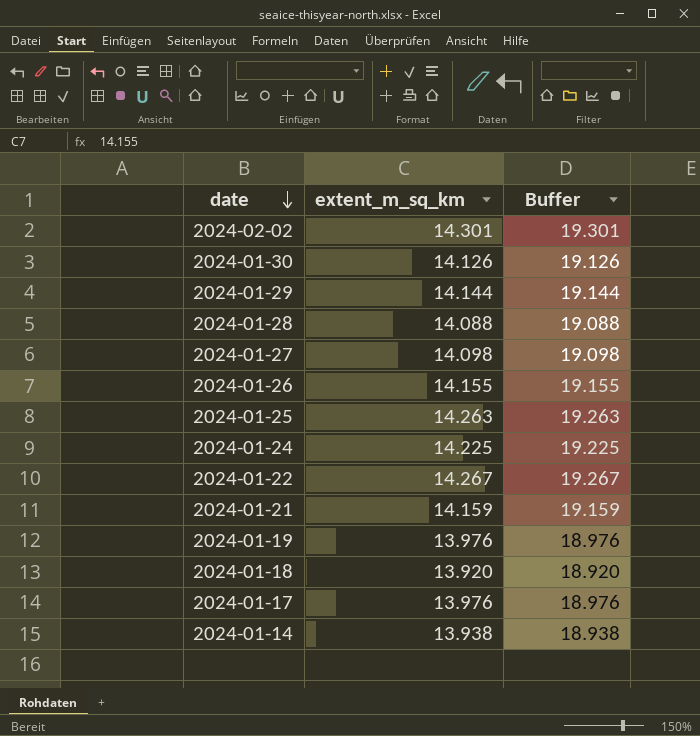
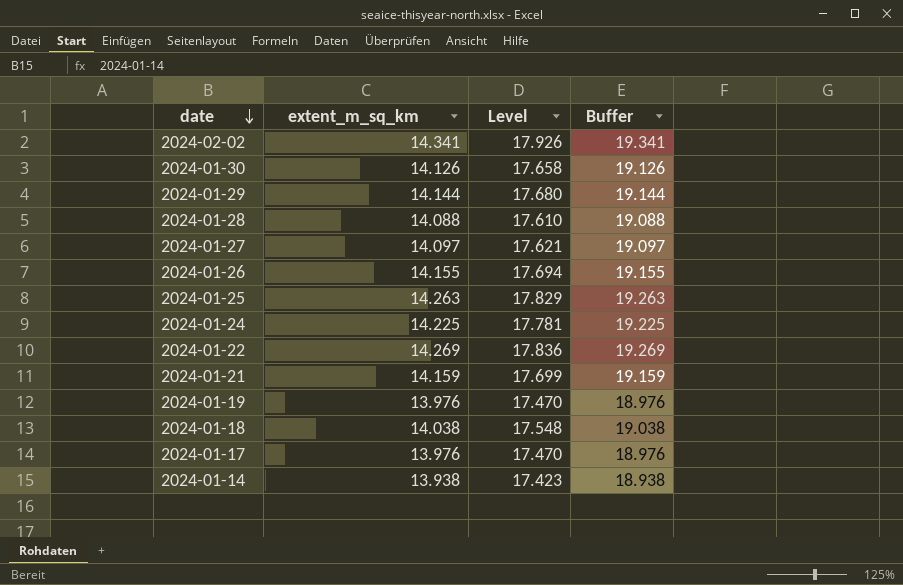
column Level | formula: none -> [extent_m_sq_km] * 1.25
2024-02-02 | extent_m_sq_km: 14.301 -> 14.341
2024-02-02 | Buffer: 19.301 -> 19.341
2024-01-27 | extent_m_sq_km: 14.098 -> 14.097
2024-01-27 | Buffer: 19.098 -> 19.097
2024-01-22 | extent_m_sq_km: 14.267 -> 14.269
2024-01-22 | Buffer: 19.267 -> 19.269
2024-01-18 | extent_m_sq_km: 13.920 -> 14.038
2024-01-18 | Buffer: 18.920 -> 19.038

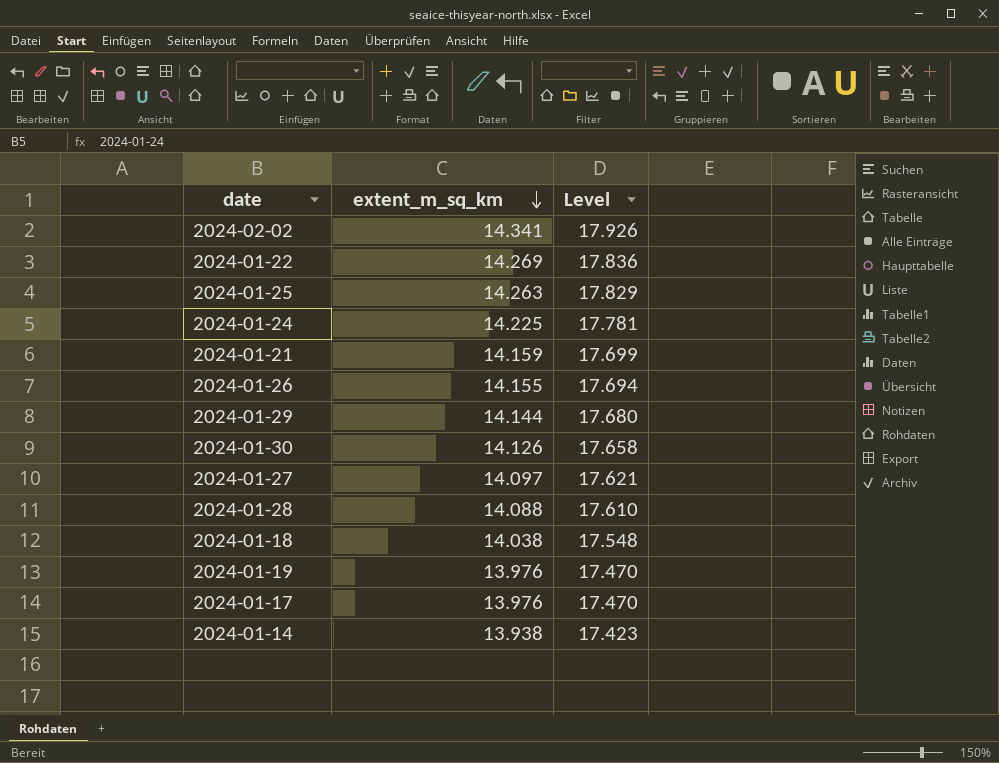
row order: date descending -> extent_m_sq_km descending
column Buffer | formula: [extent_m_sq_km] + 5 -> none

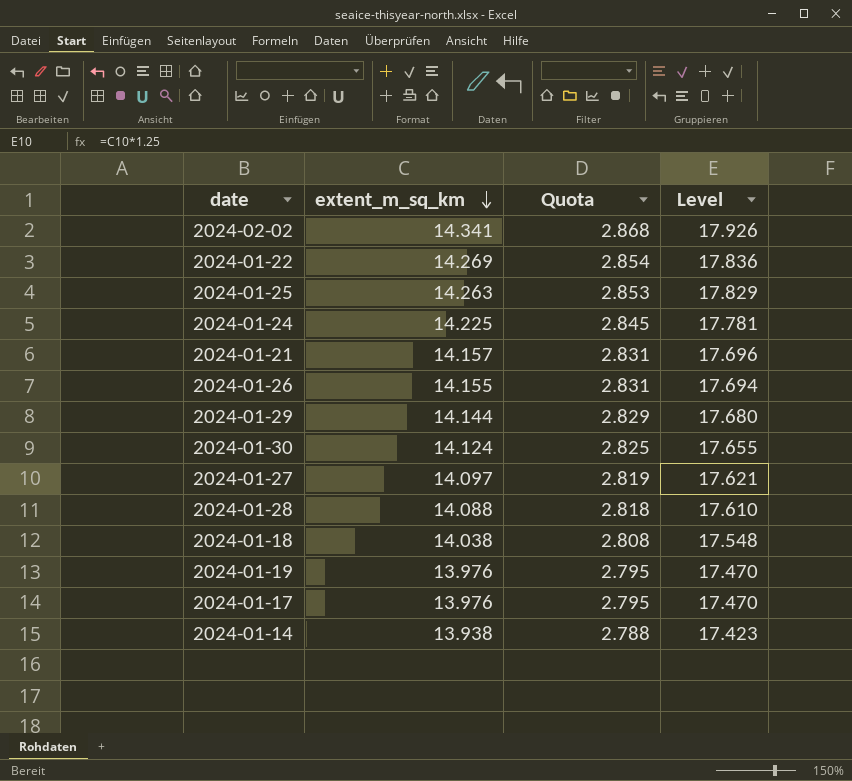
column Quota | formula: none -> [extent_m_sq_km] * 0.2
2024-01-21 | extent_m_sq_km: 14.159 -> 14.157
2024-01-21 | Level: 17.699 -> 17.696
2024-01-30 | extent_m_sq_km: 14.126 -> 14.124
2024-01-30 | Level: 17.658 -> 17.655

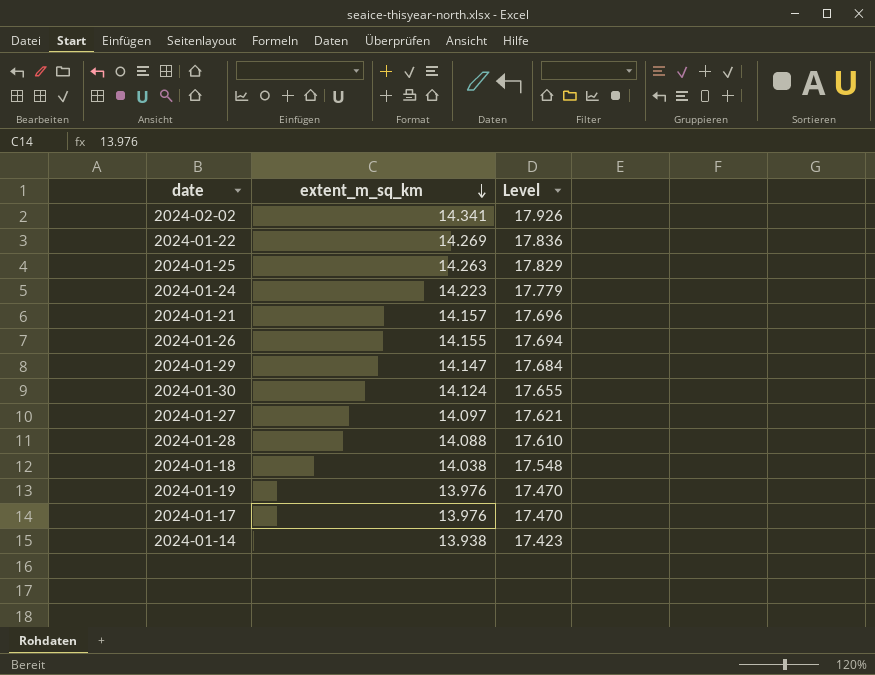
column Quota | formula: [extent_m_sq_km] * 0.2 -> none
2024-01-24 | extent_m_sq_km: 14.225 -> 14.223
2024-01-24 | Level: 17.781 -> 17.779
2024-01-29 | extent_m_sq_km: 14.144 -> 14.147
2024-01-29 | Level: 17.680 -> 17.684

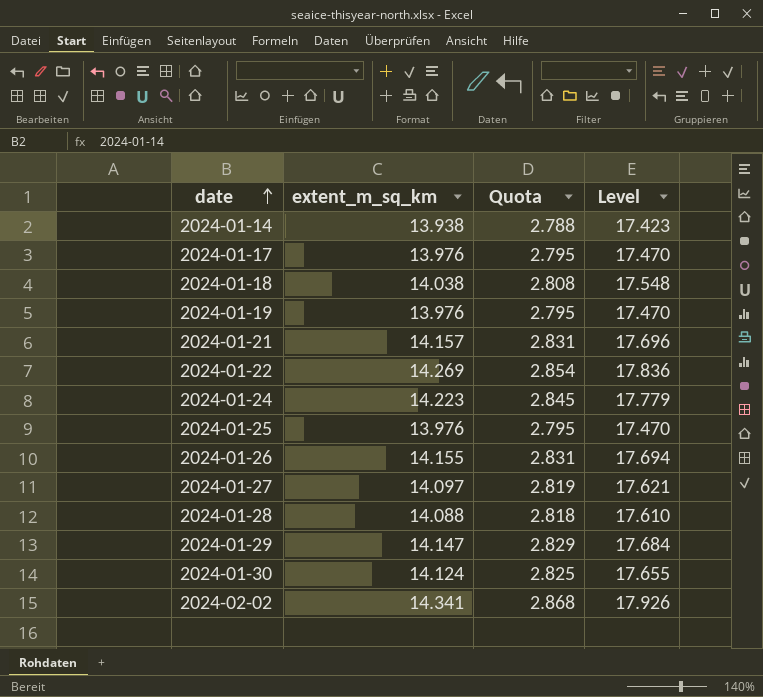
row order: extent_m_sq_km descending -> date ascending
column Quota | formula: none -> [extent_m_sq_km] * 0.2
2024-01-25 | extent_m_sq_km: 14.263 -> 13.976
2024-01-25 | Level: 17.829 -> 17.470

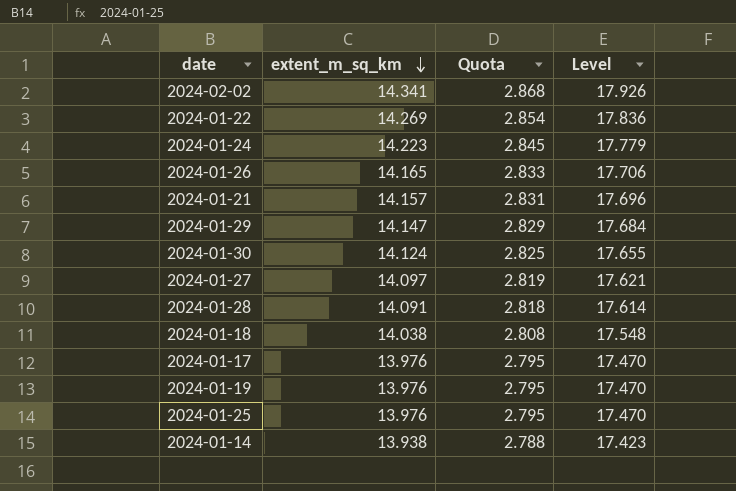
row order: date ascending -> extent_m_sq_km descending
2024-01-26 | extent_m_sq_km: 14.155 -> 14.165
2024-01-26 | Quota: 2.831 -> 2.833
2024-01-26 | Level: 17.694 -> 17.706
2024-01-28 | extent_m_sq_km: 14.088 -> 14.091
2024-01-28 | Level: 17.610 -> 17.614

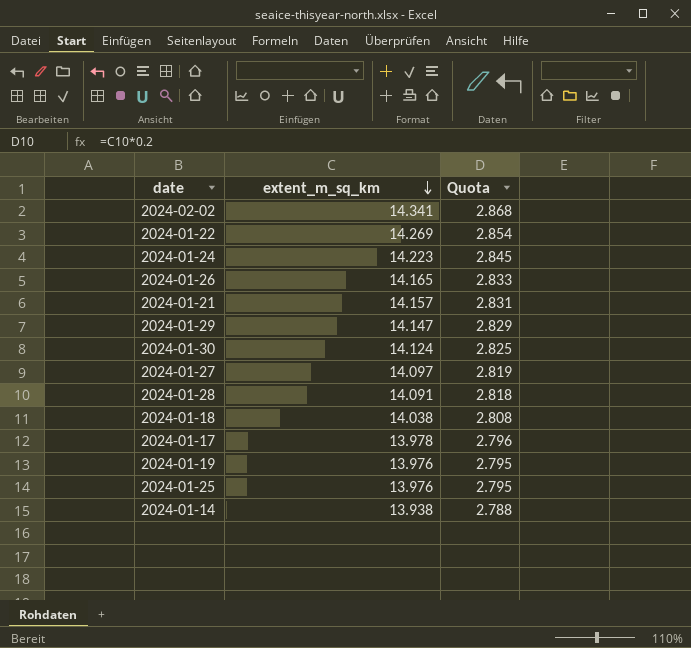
column Level | formula: [extent_m_sq_km] * 1.25 -> none
2024-01-17 | extent_m_sq_km: 13.976 -> 13.978
2024-01-17 | Quota: 2.795 -> 2.796

